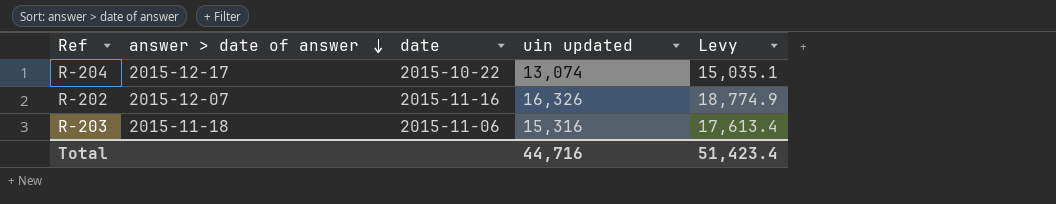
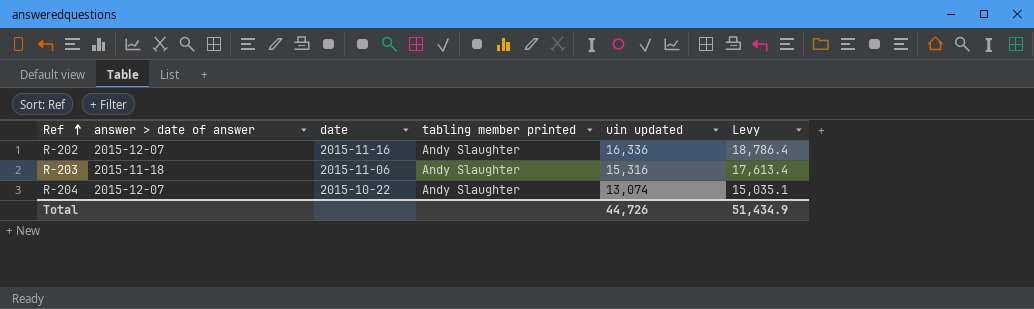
row order: answer > date of answer descending -> Ref ascending
column tabling member printed | position: none -> 4
R-202 | uin updated: 16,326 -> 16,336
R-202 | Levy: 18,774.9 -> 18,786.4
R-204 | answer > date of answer: 2015-12-17 -> 2015-12-07
Total | uin updated: 44,716 -> 44,726
Total | Levy: 51,423.4 -> 51,434.9

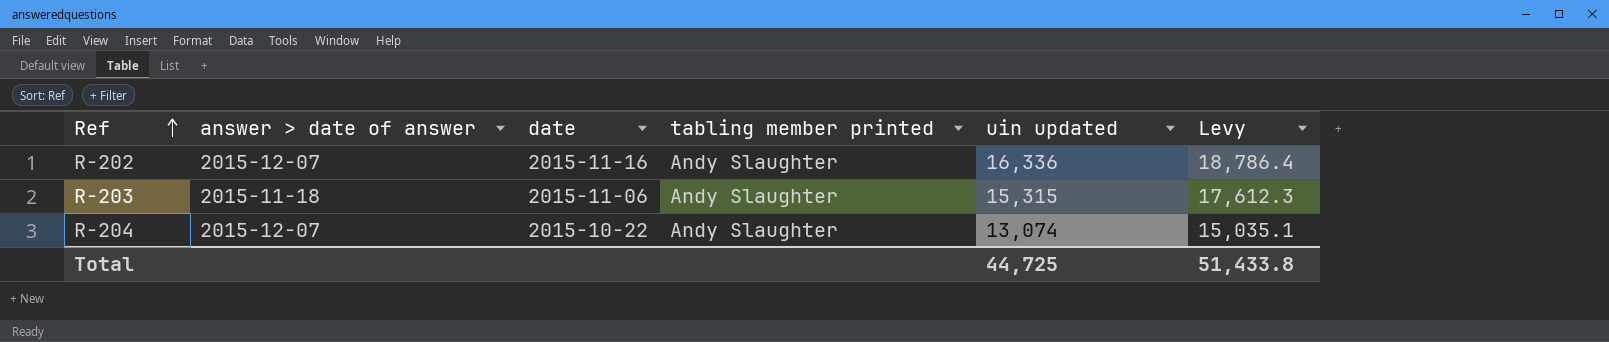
R-203 | uin updated: 15,316 -> 15,315
R-203 | Levy: 17,613.4 -> 17,612.3
Total | uin updated: 44,726 -> 44,725
Total | Levy: 51,434.9 -> 51,433.8

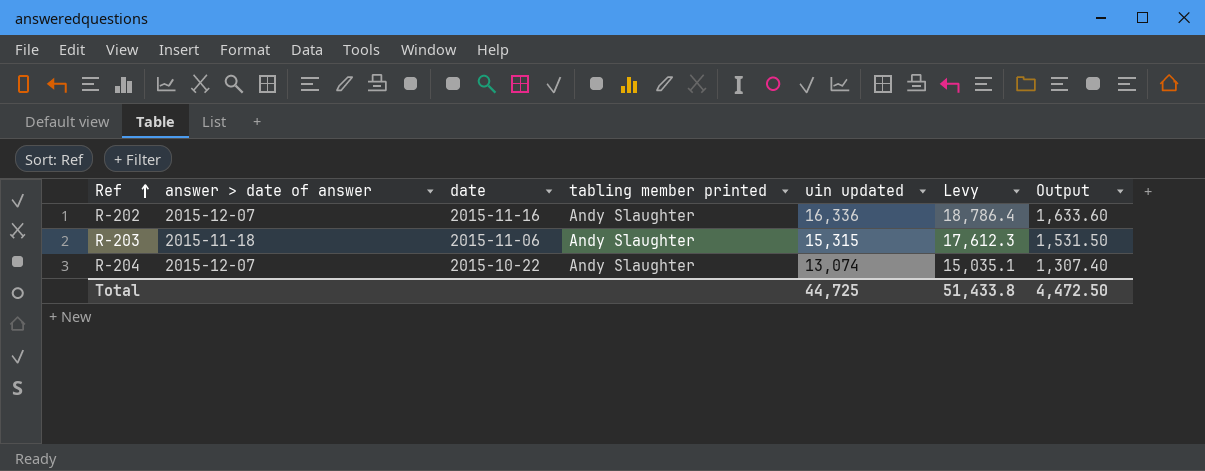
column Output | formula: none -> [uin updated] * 0.1

